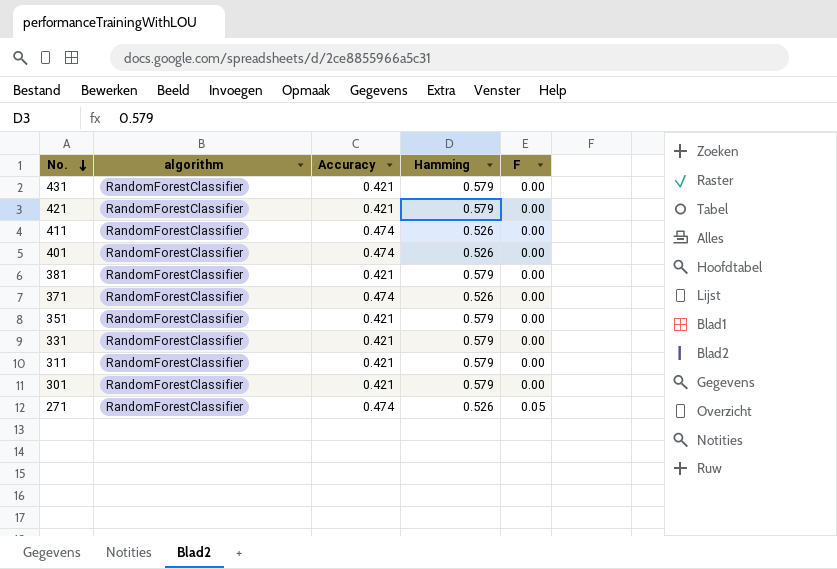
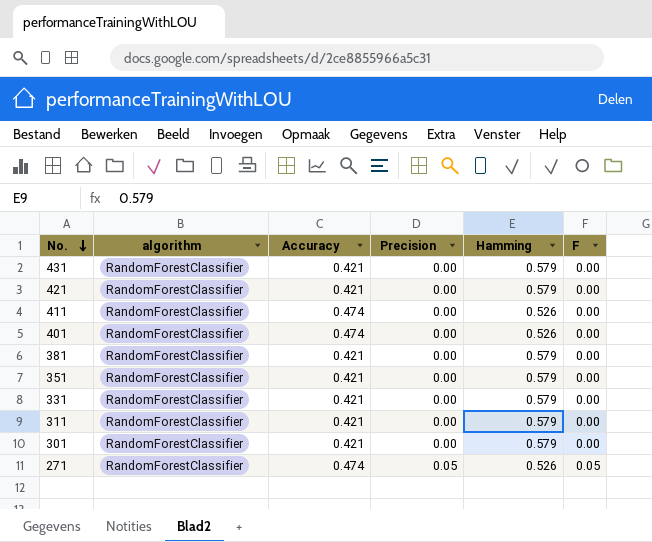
column Precision | position: none -> 4
row 371: RandomForestClassifier | 0.474 | 0.526 | 0.00 -> none

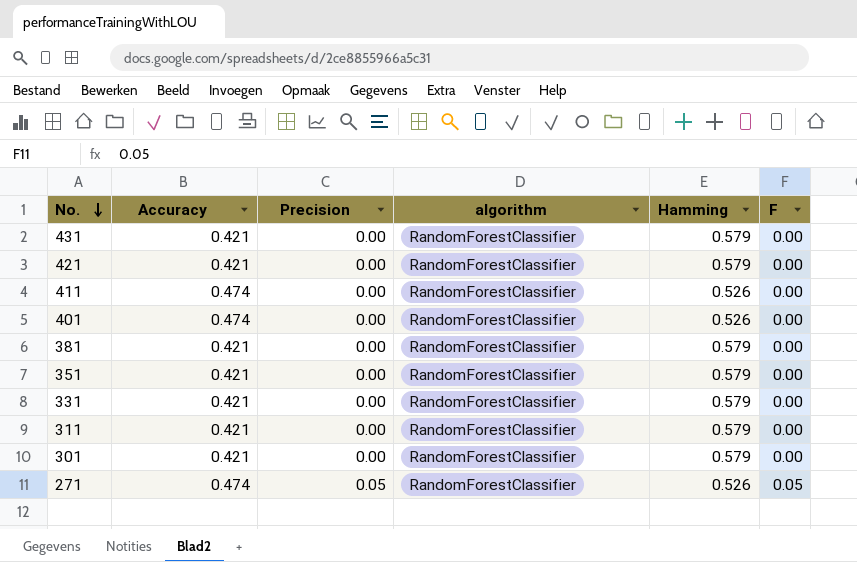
column algorithm | position: 2 -> 4

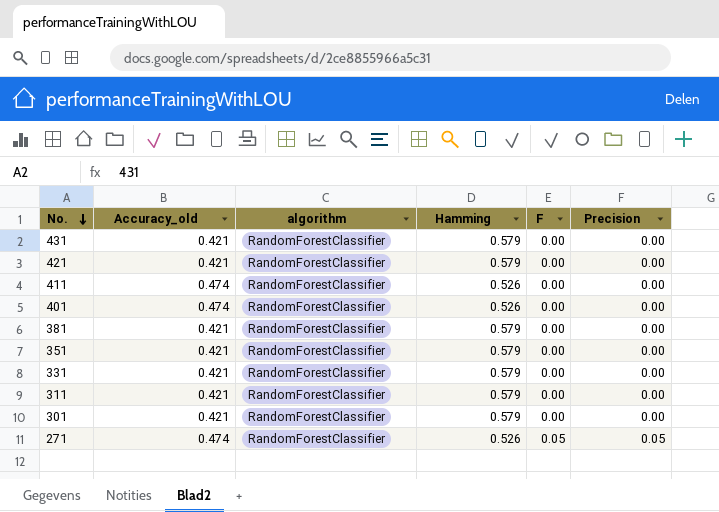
column name: Accuracy -> Accuracy_old
column Precision | position: 3 -> 6

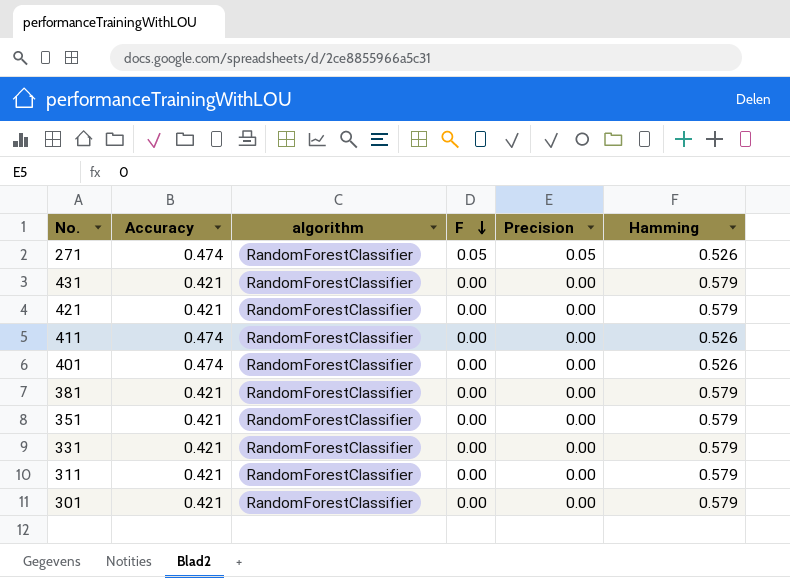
row order: No. descending -> F descending
column name: Accuracy_old -> Accuracy
column Hamming | position: 4 -> 6

